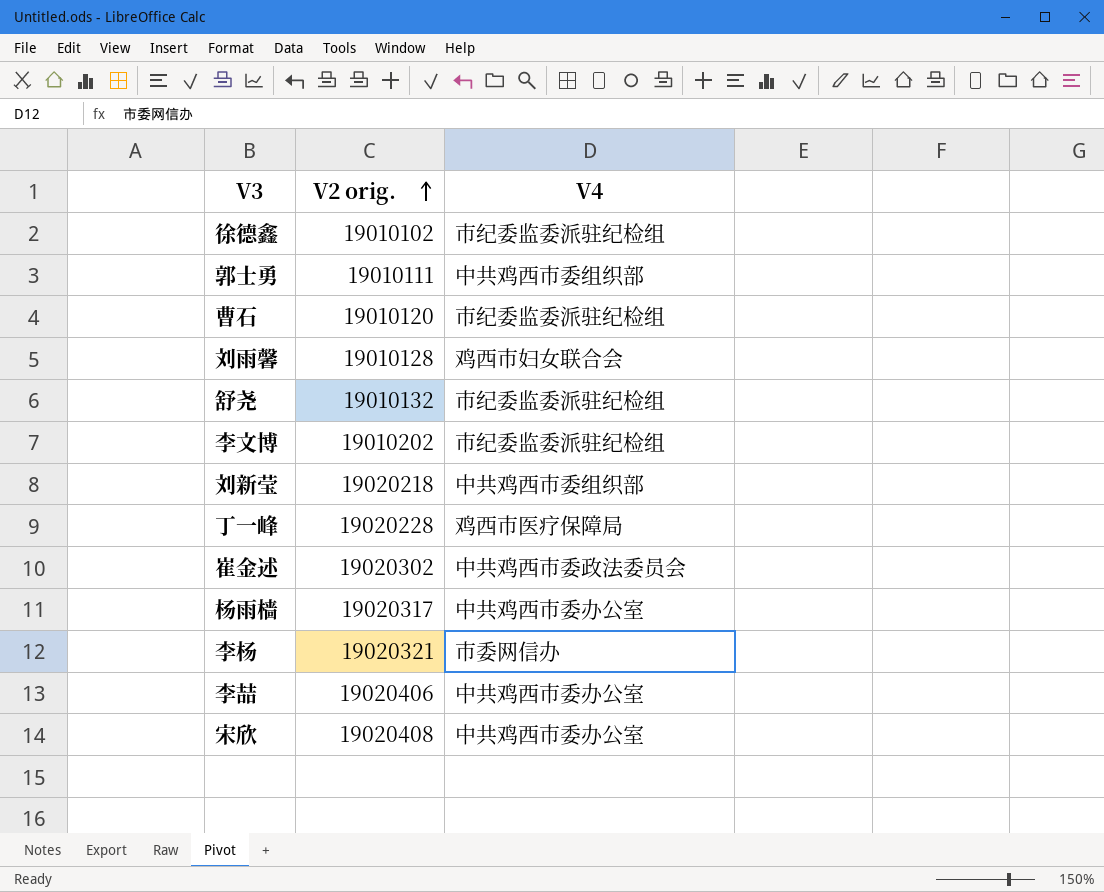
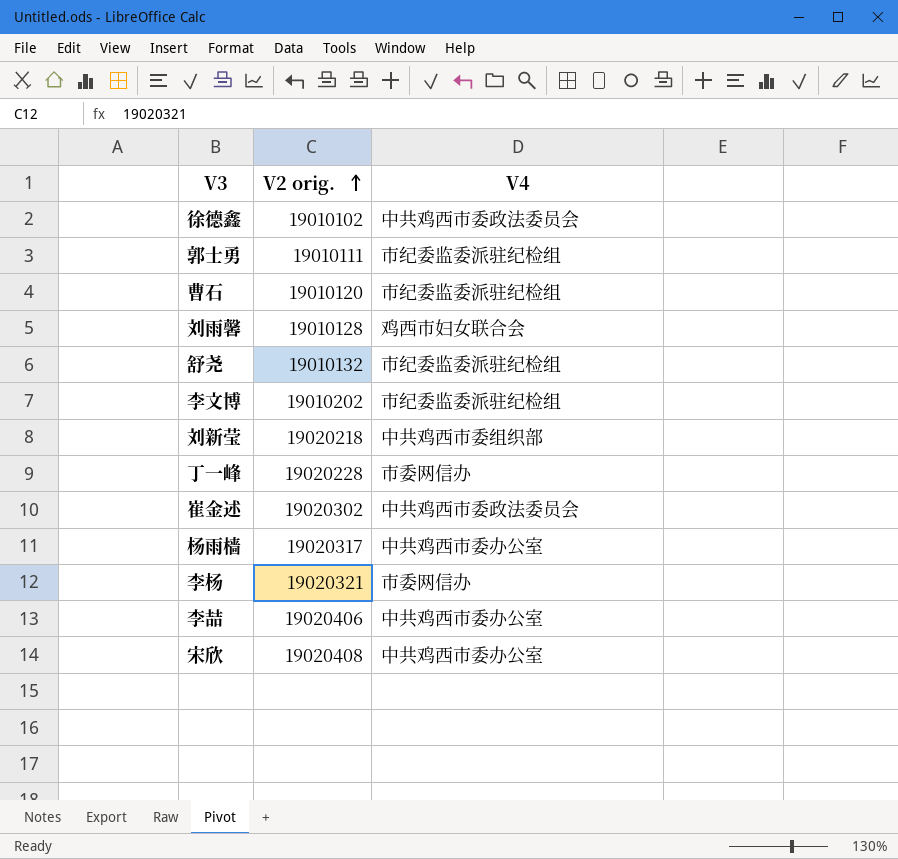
徐德鑫 | V4: 市纪委监委派驻纪检组 -> 中共鸡西市委政法委员会
郭士勇 | V4: 中共鸡西市委组织部 -> 市纪委监委派驻纪检组
丁一峰 | V4: 鸡西市医疗保障局 -> 市委网信办

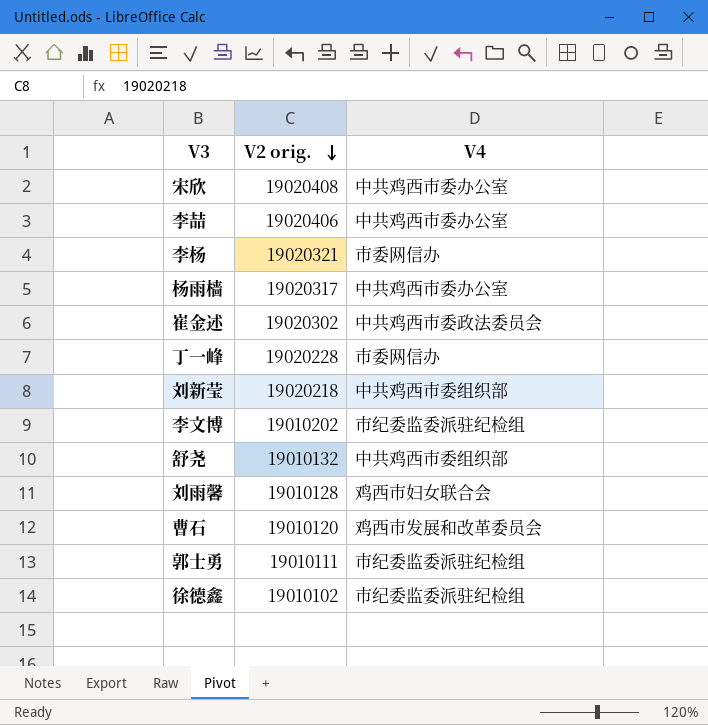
row order: V2 orig. ascending -> V2 orig. descending
舒尧 | V4: 市纪委监委派驻纪检组 -> 中共鸡西市委组织部
曹石 | V4: 市纪委监委派驻纪检组 -> 鸡西市发展和改革委员会
徐德鑫 | V4: 中共鸡西市委政法委员会 -> 市纪委监委派驻纪检组

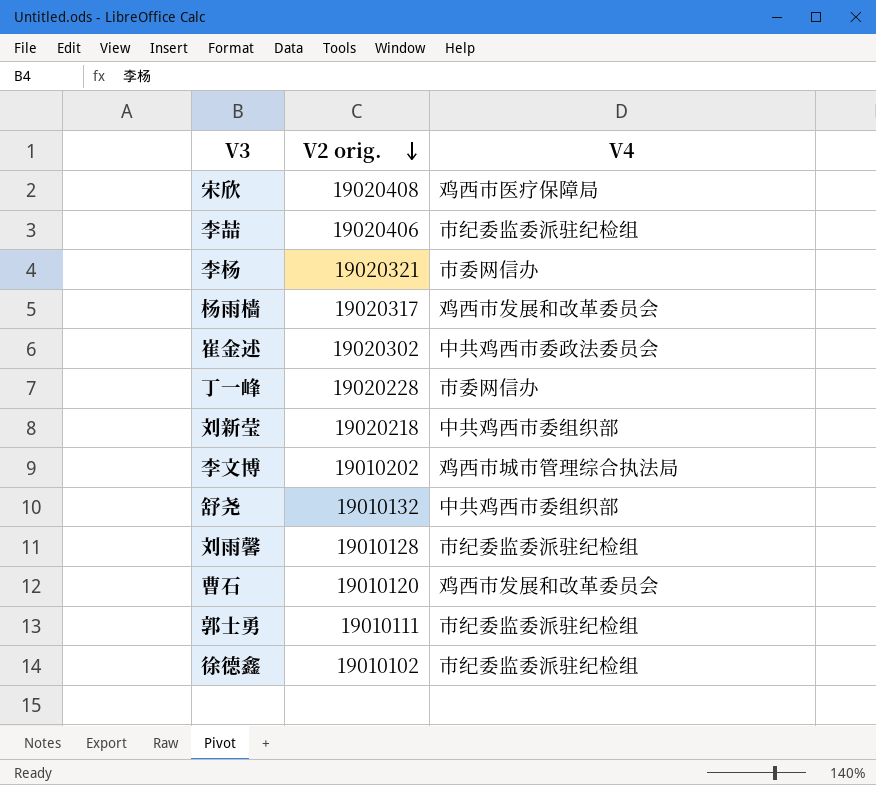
宋欣 | V4: 中共鸡西市委办公室 -> 鸡西市医疗保障局
李喆 | V4: 中共鸡西市委办公室 -> 市纪委监委派驻纪检组
杨雨樯 | V4: 中共鸡西市委办公室 -> 鸡西市发展和改革委员会
李文博 | V4: 市纪委监委派驻纪检组 -> 鸡西市城市管理综合执法局
刘雨馨 | V4: 鸡西市妇女联合会 -> 市纪委监委派驻纪检组

